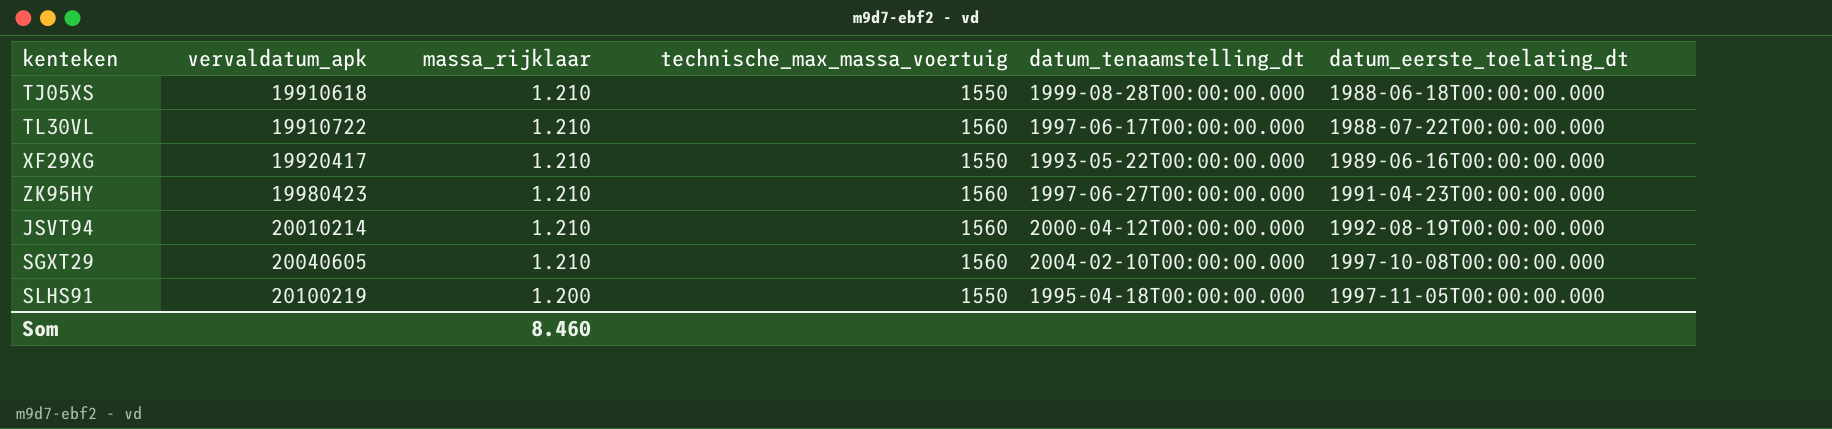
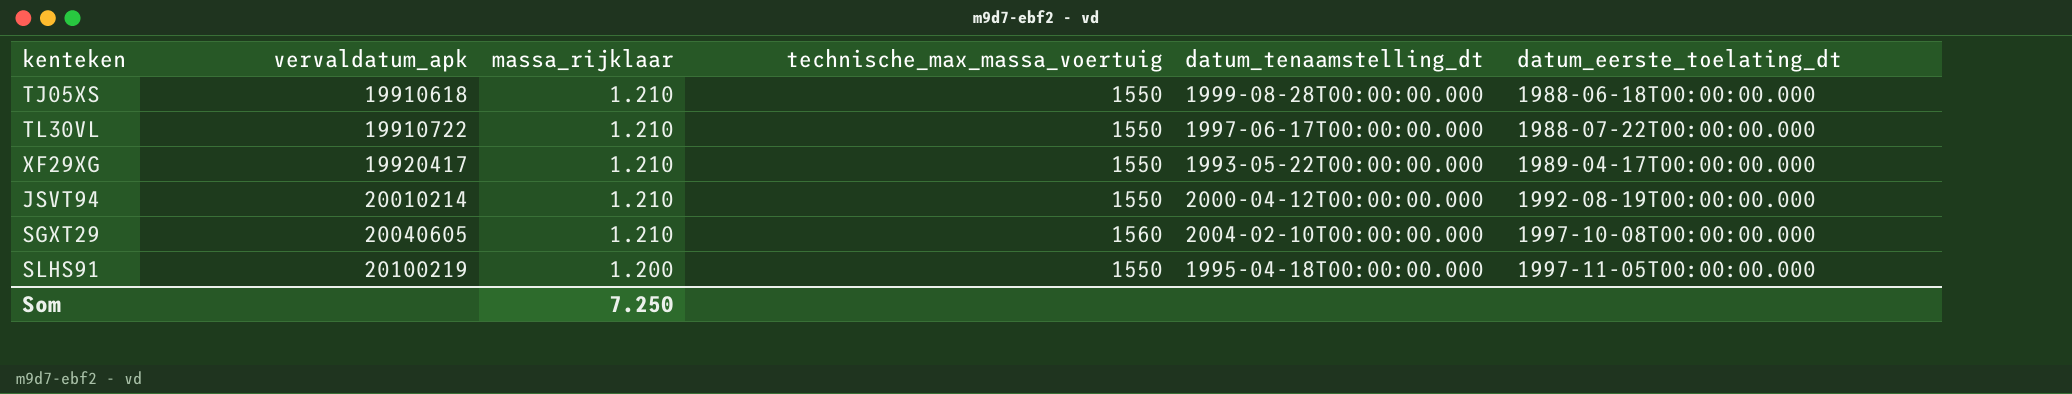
row ZK95HY: 19980423 | 1.210 | 1560 | 1997-06-27T00:00:00.000 | 1991-04-23T00:00:00.000 -> none
TL30VL | technische_max_massa_voertuig: 1560 -> 1550
XF29XG | datum_eerste_toelating_dt: 1989-06-16T00:00:00.000 -> 1989-04-17T00:00:00.000
JSVT94 | technische_max_massa_voertuig: 1560 -> 1550
Som | massa_rijklaar: 8.460 -> 7.250

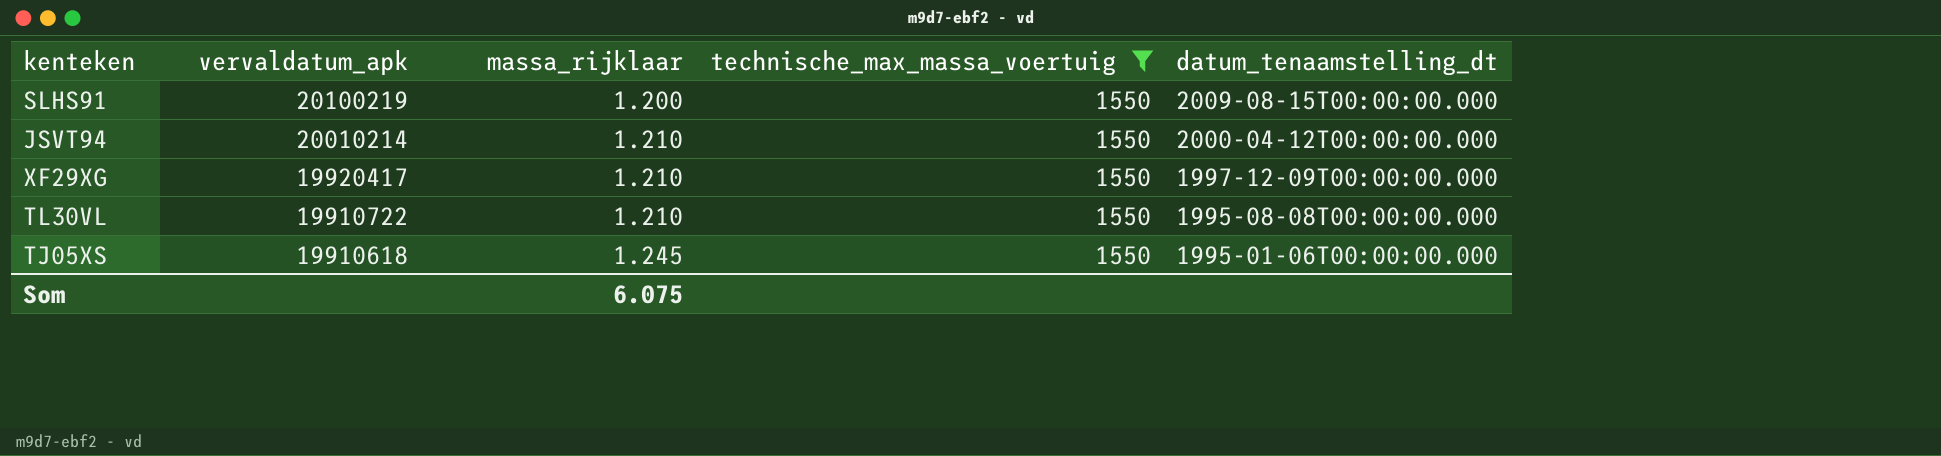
filter: none -> technische_max_massa_voertuig = 1550
row order: vervaldatum_apk ascending -> vervaldatum_apk descending
column datum_eerste_toelating_dt | position: 6 -> none
SLHS91 | datum_tenaamstelling_dt: 1995-04-18T00:00:00.000 -> 2009-08-15T00:00:00.000
XF29XG | datum_tenaamstelling_dt: 1993-05-22T00:00:00.000 -> 1997-12-09T00:00:00.000
TL30VL | datum_tenaamstelling_dt: 1997-06-17T00:00:00.000 -> 1995-08-08T00:00:00.000
TJ05XS | massa_rijklaar: 1.210 -> 1.245
TJ05XS | datum_tenaamstelling_dt: 1999-08-28T00:00:00.000 -> 1995-01-06T00:00:00.000
Som | massa_rijklaar: 7.250 -> 6.075

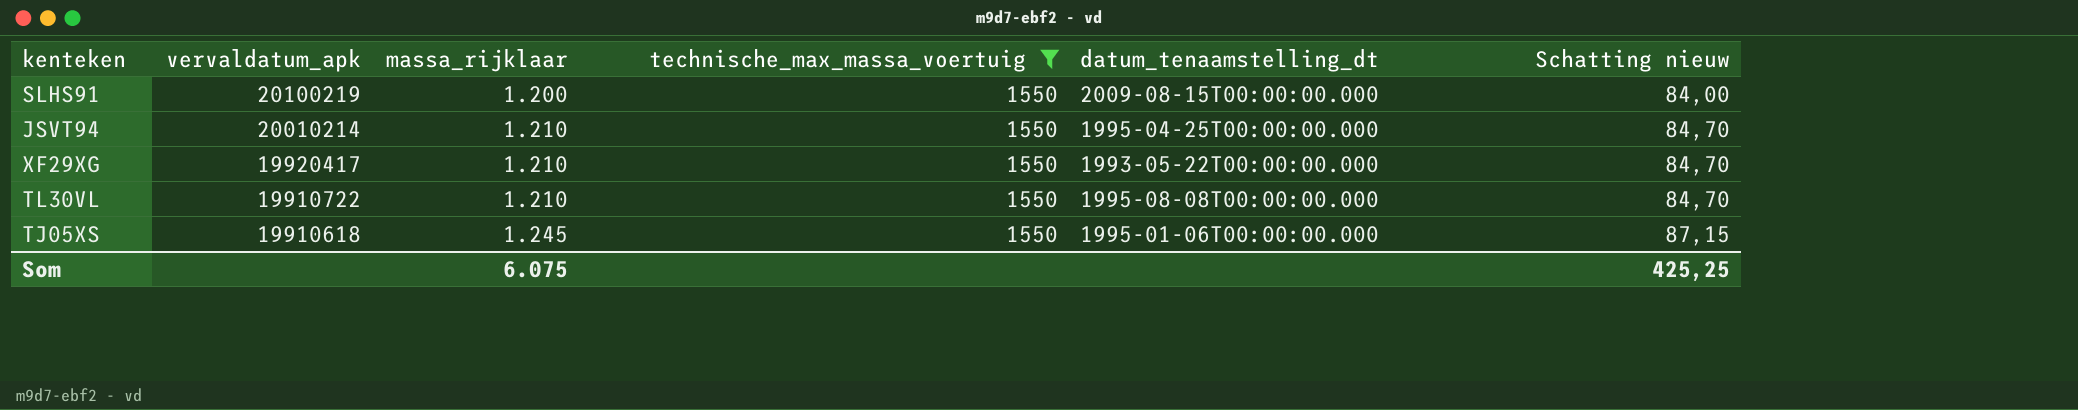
column Schatting nieuw | formula: none -> [massa_rijklaar] * 0,07
JSVT94 | datum_tenaamstelling_dt: 2000-04-12T00:00:00.000 -> 1995-04-25T00:00:00.000
XF29XG | datum_tenaamstelling_dt: 1997-12-09T00:00:00.000 -> 1993-05-22T00:00:00.000

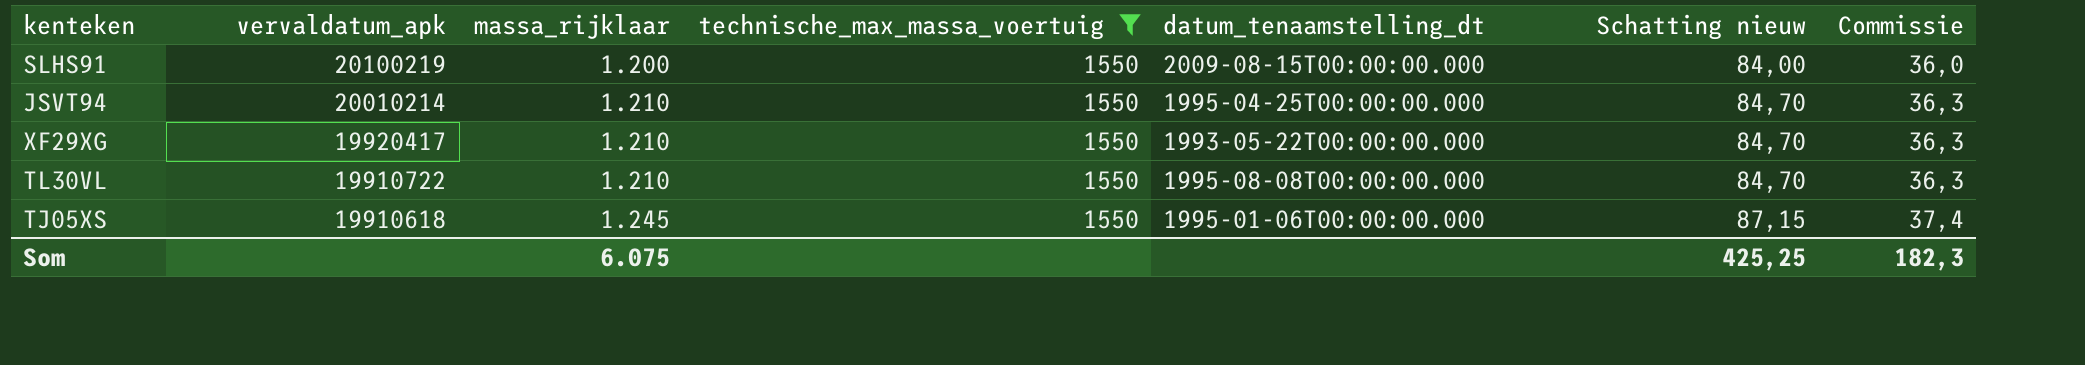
column Commissie | formula: none -> [massa_rijklaar] * 0,03

